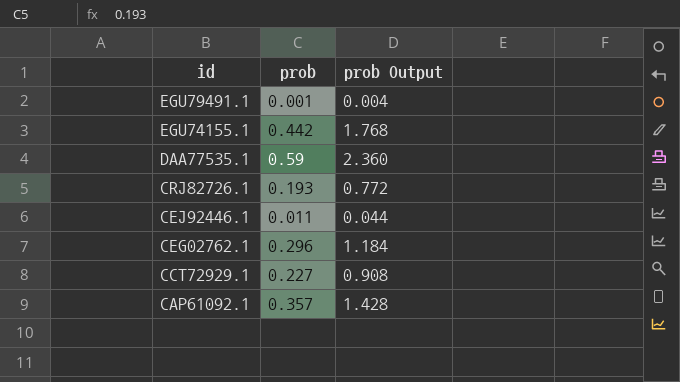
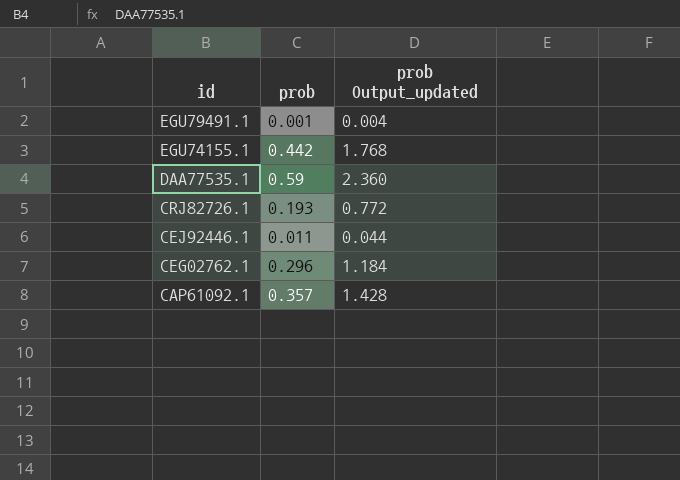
column name: prob Output -> prob Output_updated
row CCT72929.1: 0.227 | 0.908 -> none

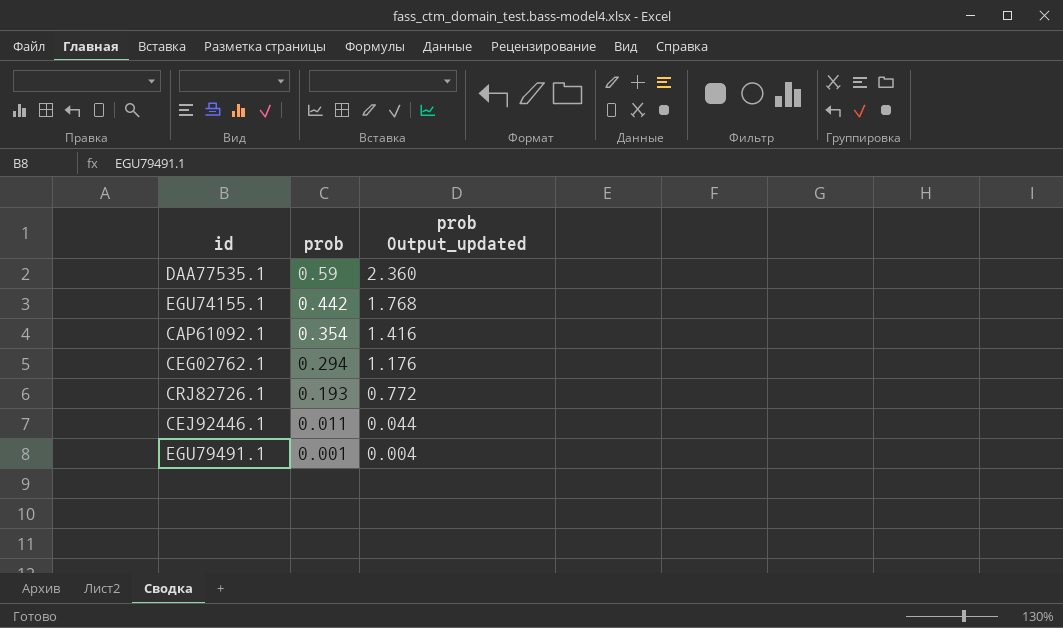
row order: id descending -> prob descending
CAP61092.1 | prob: 0.357 -> 0.354
CAP61092.1 | prob Output_updated: 1.428 -> 1.416
CEG02762.1 | prob: 0.296 -> 0.294
CEG02762.1 | prob Output_updated: 1.184 -> 1.176

